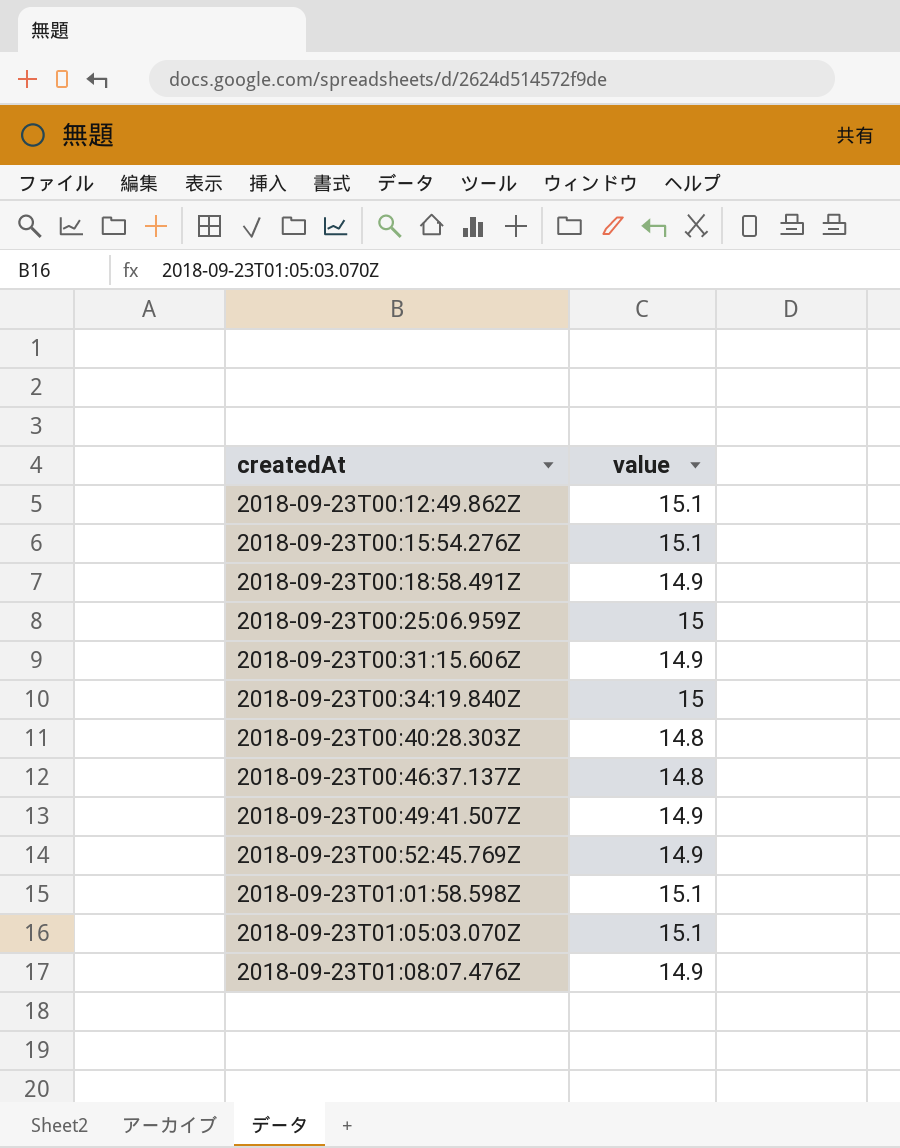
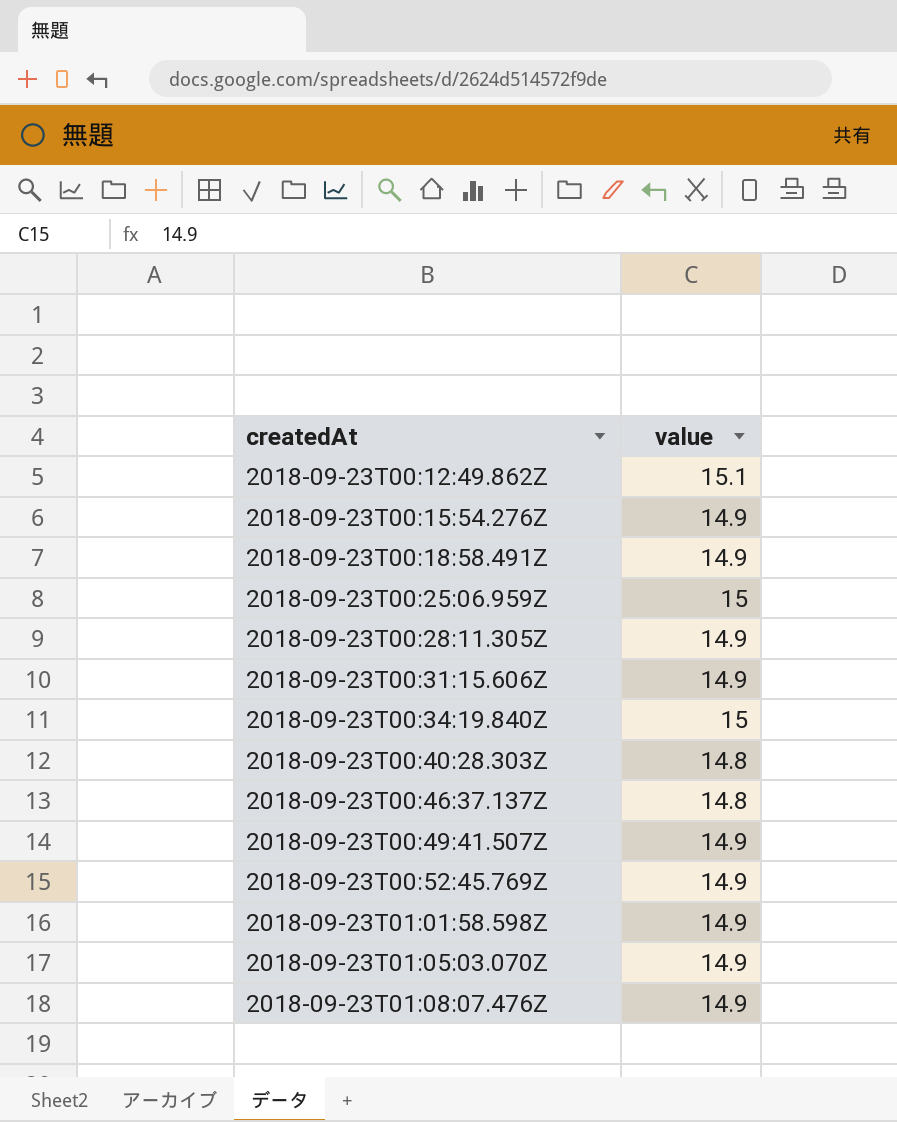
2018-09-23T00:15:54.276Z | value: 15.1 -> 14.9
row 2018-09-23T00:28:11.305Z: none -> 14.9
2018-09-23T01:01:58.598Z | value: 15.1 -> 14.9
2018-09-23T01:05:03.070Z | value: 15.1 -> 14.9

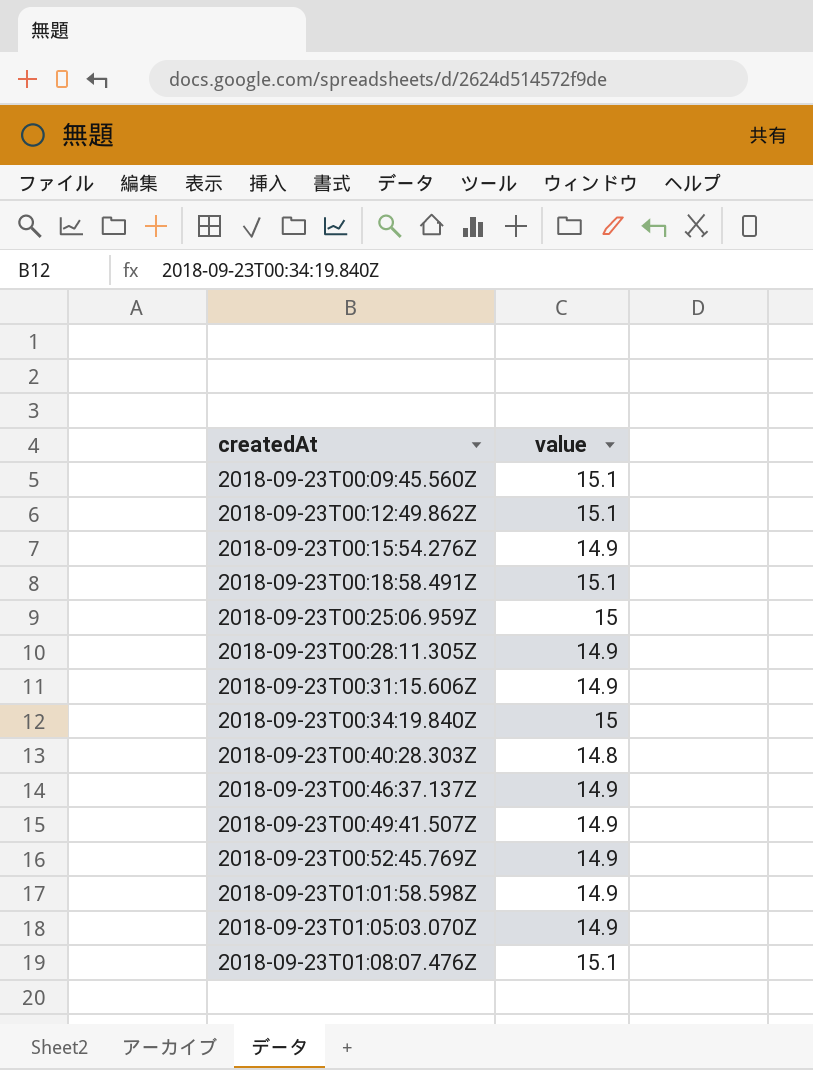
row 2018-09-23T00:09:45.560Z: none -> 15.1
2018-09-23T00:18:58.491Z | value: 14.9 -> 15.1
2018-09-23T00:46:37.137Z | value: 14.8 -> 14.9
2018-09-23T01:08:07.476Z | value: 14.9 -> 15.1

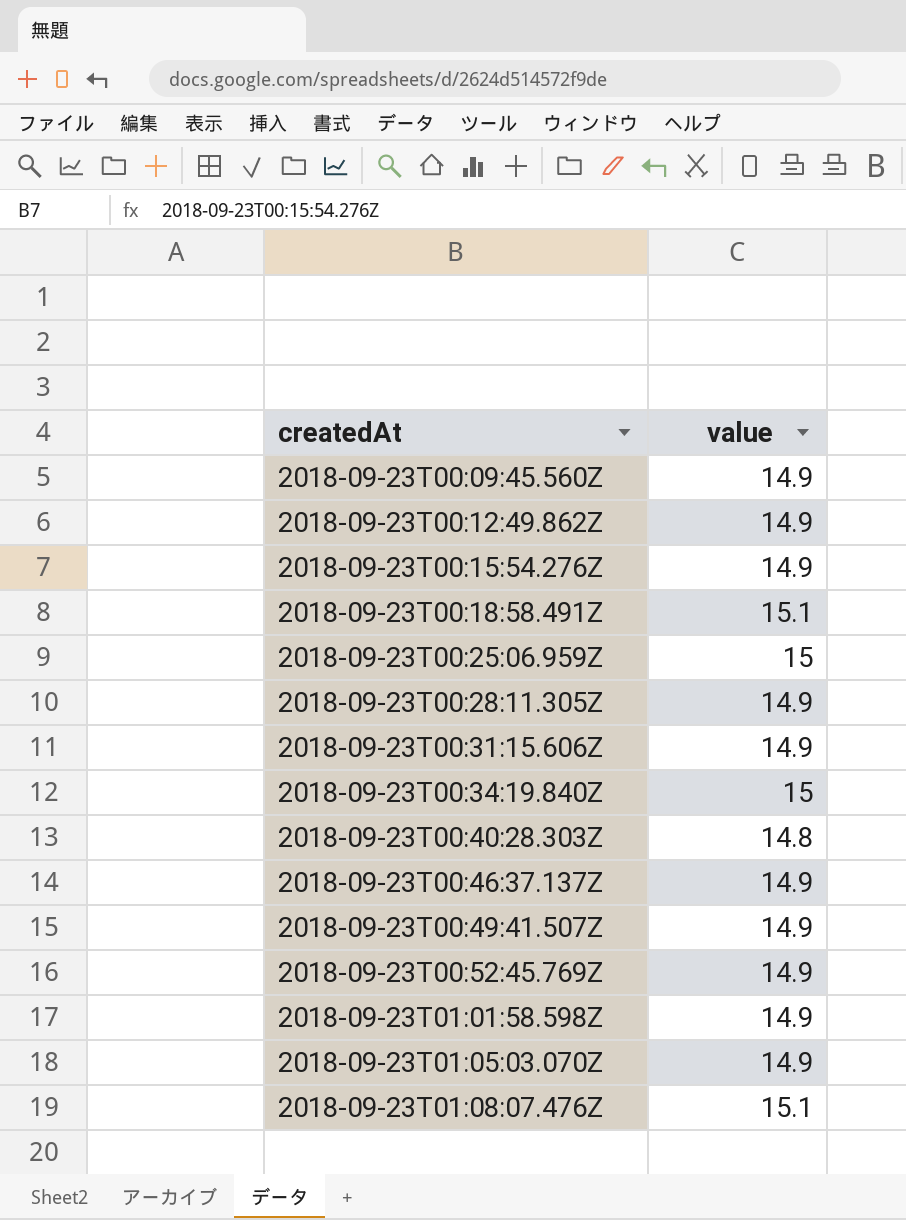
2018-09-23T00:09:45.560Z | value: 15.1 -> 14.9
2018-09-23T00:12:49.862Z | value: 15.1 -> 14.9

